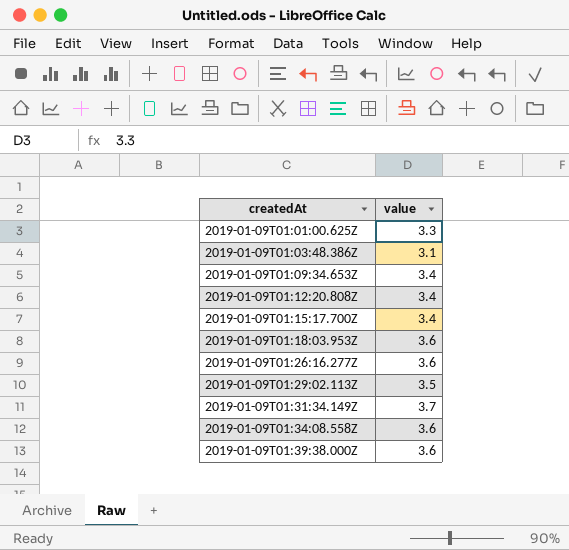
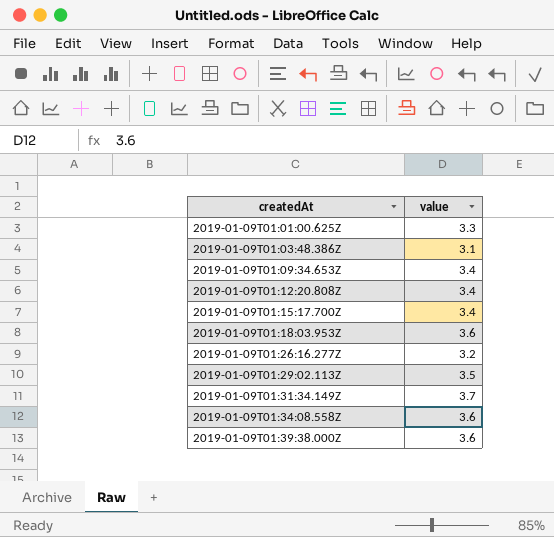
2019-01-09T01:26:16.277Z | value: 3.6 -> 3.2

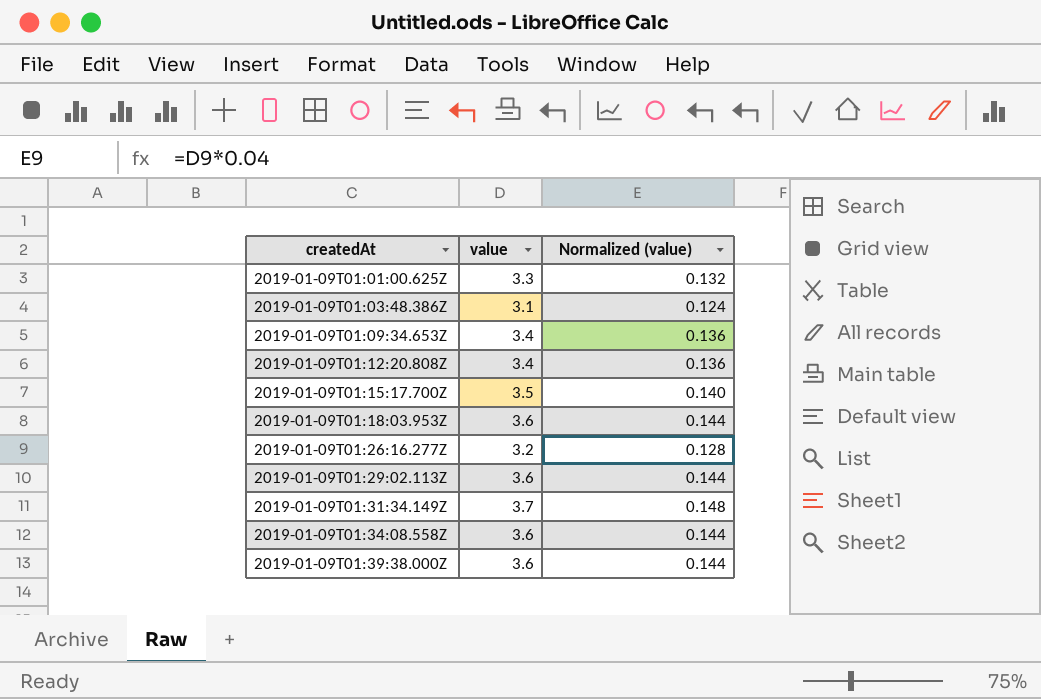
column Normalized (value) | formula: none -> [value] * 0.04
2019-01-09T01:15:17.700Z | value: 3.4 -> 3.5
2019-01-09T01:29:02.113Z | value: 3.5 -> 3.6

